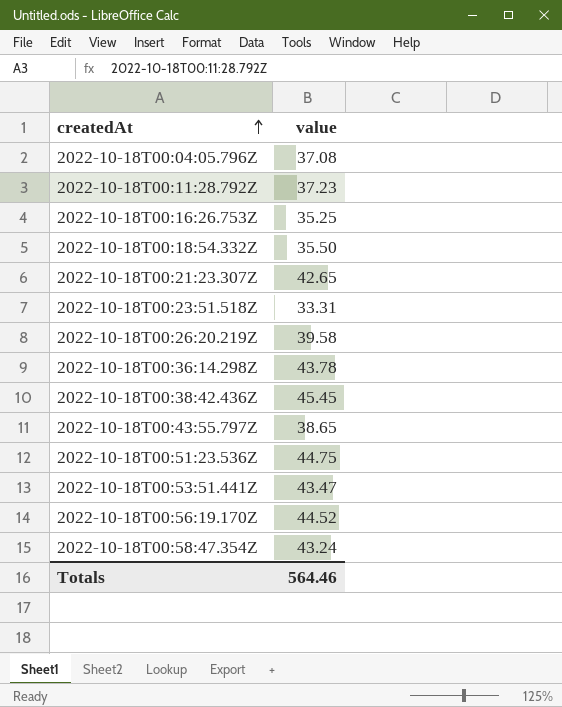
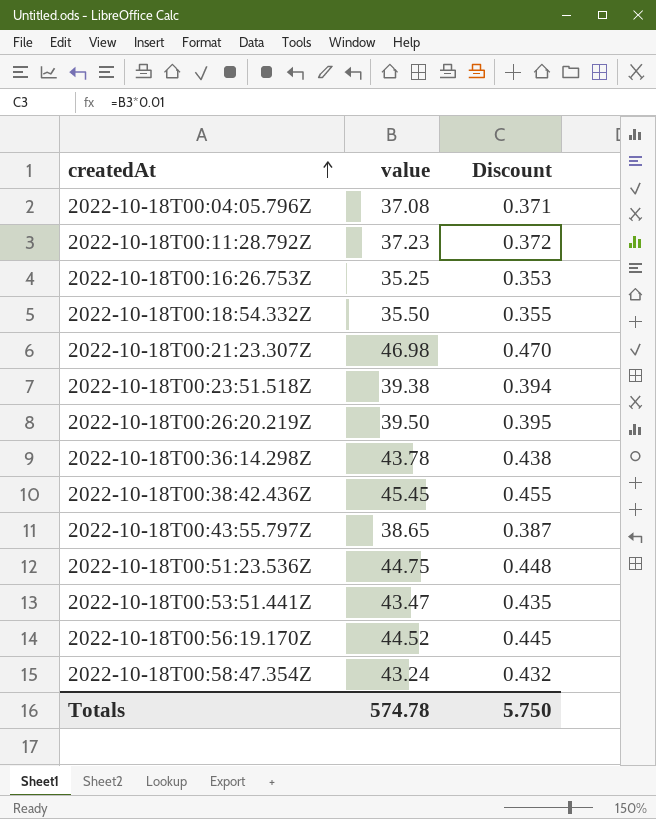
column Discount | formula: none -> [value] * 0.01
2022-10-18T00:21:23.307Z | value: 42.65 -> 46.98
2022-10-18T00:23:51.518Z | value: 33.31 -> 39.38
2022-10-18T00:26:20.219Z | value: 39.58 -> 39.50
Totals | value: 564.46 -> 574.78

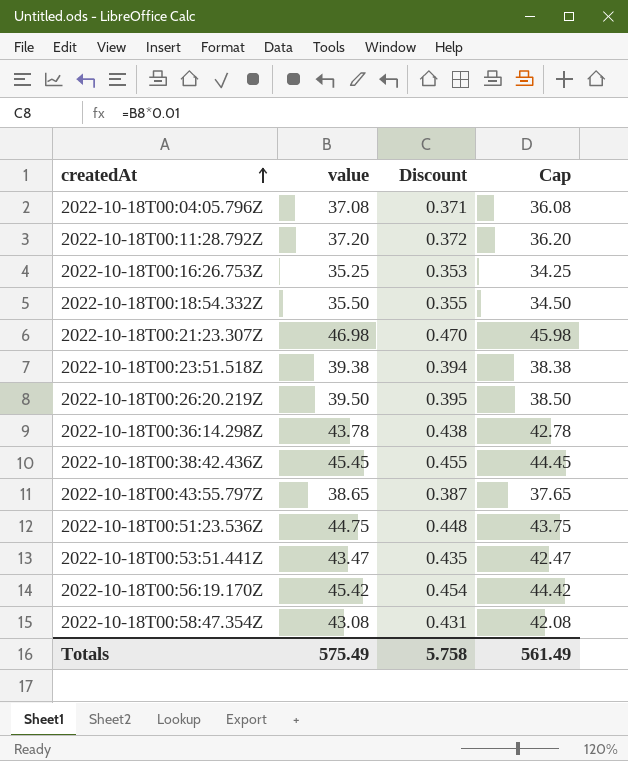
column Cap | formula: none -> [value] - 1
2022-10-18T00:11:28.792Z | value: 37.23 -> 37.20
2022-10-18T00:56:19.170Z | value: 44.52 -> 45.42
2022-10-18T00:56:19.170Z | Discount: 0.445 -> 0.454
2022-10-18T00:58:47.354Z | value: 43.24 -> 43.08
2022-10-18T00:58:47.354Z | Discount: 0.432 -> 0.431
Totals | value: 574.78 -> 575.49
Totals | Discount: 5.750 -> 5.758

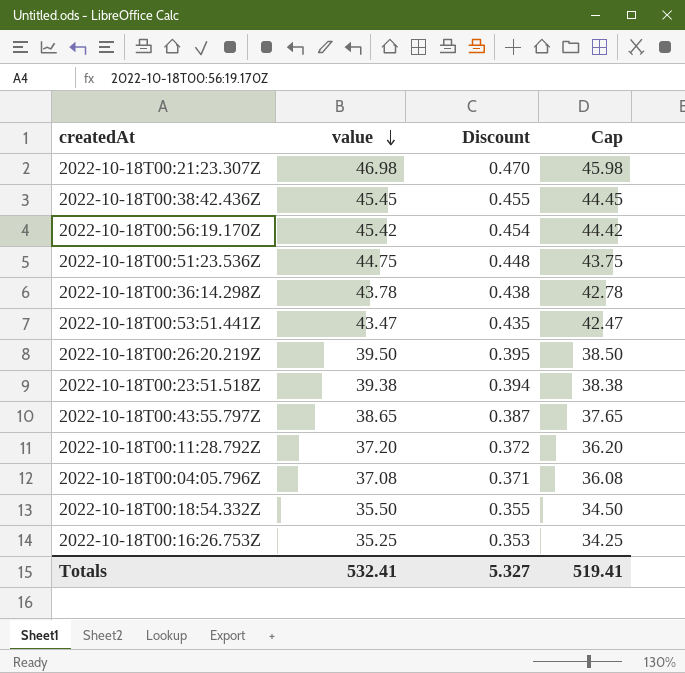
row order: createdAt ascending -> value descending
row 2022-10-18T00:58:47.354Z: 43.08 | 0.431 | 42.08 -> none
Totals | value: 575.49 -> 532.41
Totals | Discount: 5.758 -> 5.327
Totals | Cap: 561.49 -> 519.41

